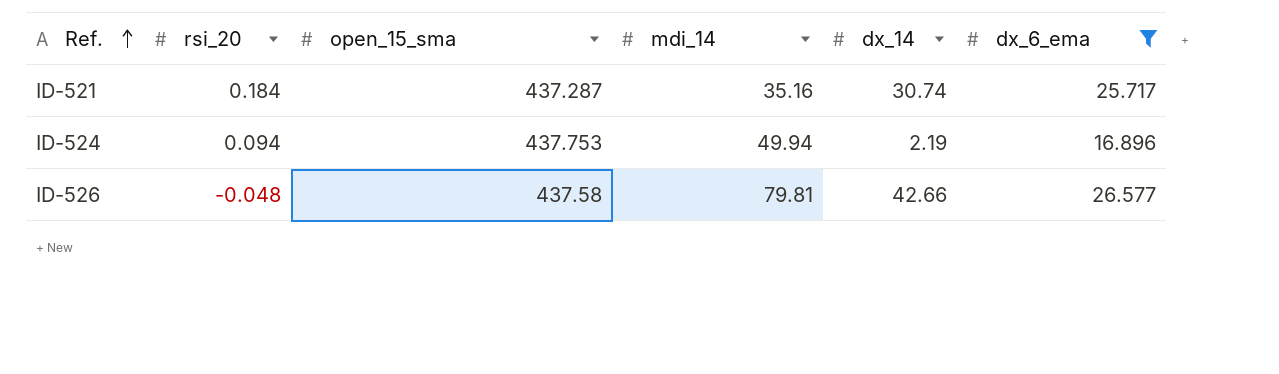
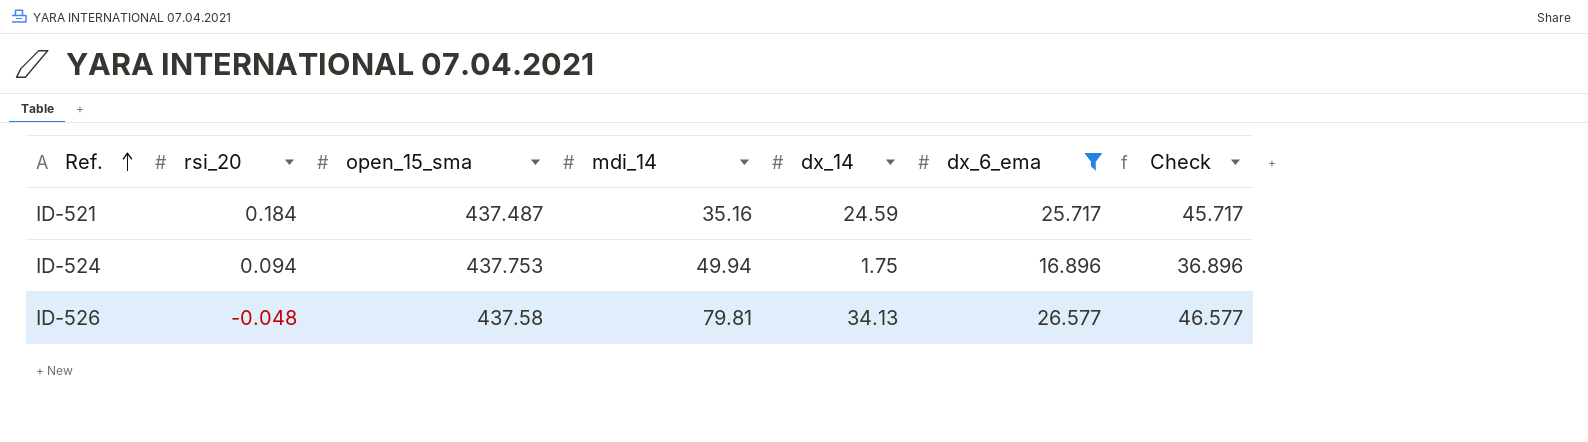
column Check | formula: none -> [dx_6_ema] + 20
ID-521 | open_15_sma: 437.287 -> 437.487
ID-521 | dx_14: 30.74 -> 24.59
ID-524 | dx_14: 2.19 -> 1.75
ID-526 | dx_14: 42.66 -> 34.13

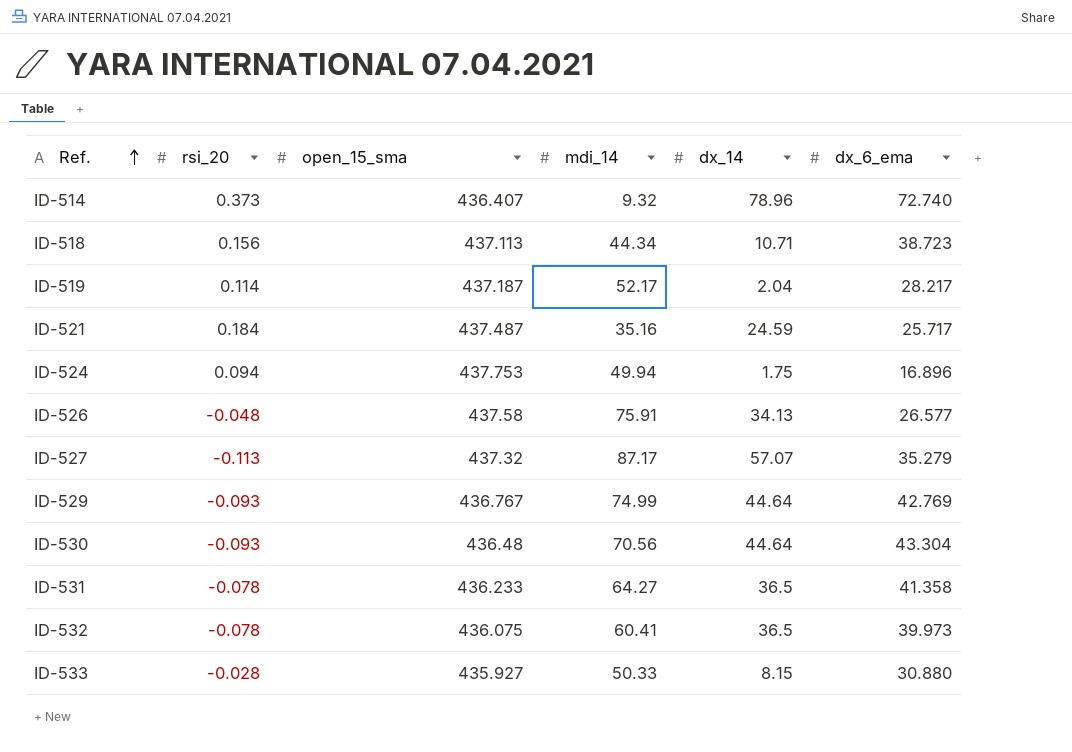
filter: dx_6_ema <= 26.577 -> none
column Check | formula: [dx_6_ema] + 20 -> none
ID-526 | mdi_14: 79.81 -> 75.91

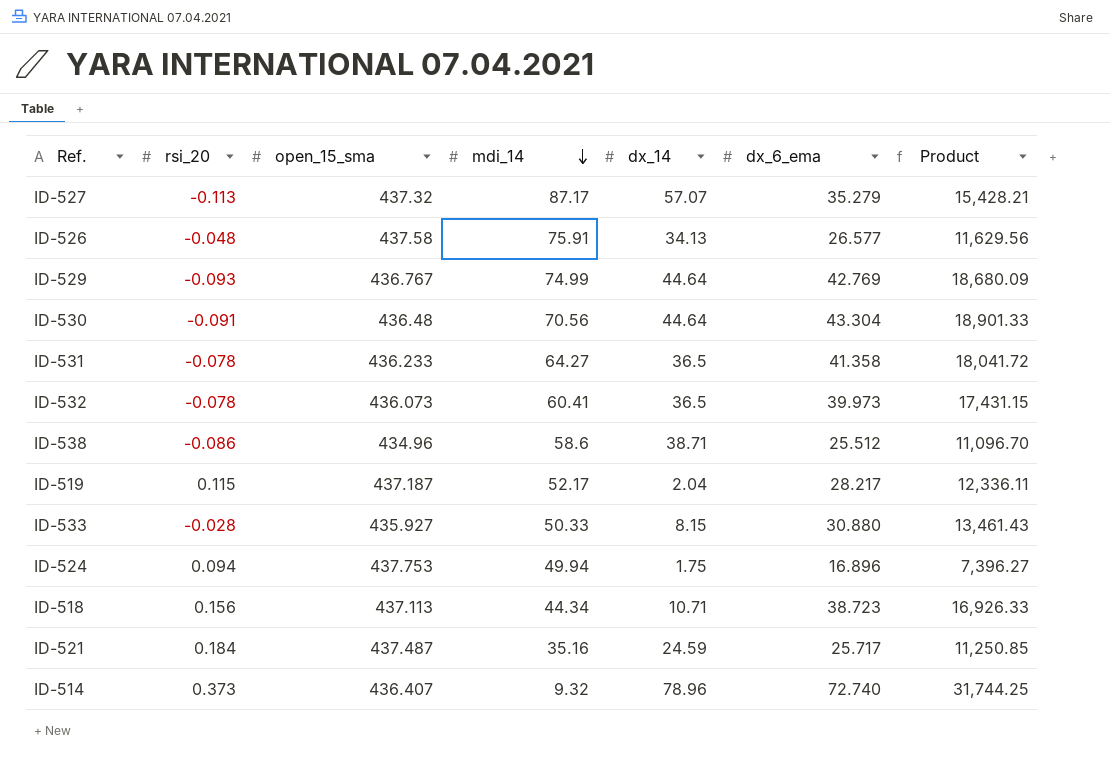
row order: Ref. ascending -> mdi_14 descending
column Product | formula: none -> [open_15_sma] * [dx_6_ema]
ID-530 | rsi_20: -0.093 -> -0.091
ID-532 | open_15_sma: 436.075 -> 436.073
row ID-538: none -> -0.086 | 434.96 | 58.6 | 38.71 | 25.512 | 11,096.70
ID-519 | rsi_20: 0.114 -> 0.115

